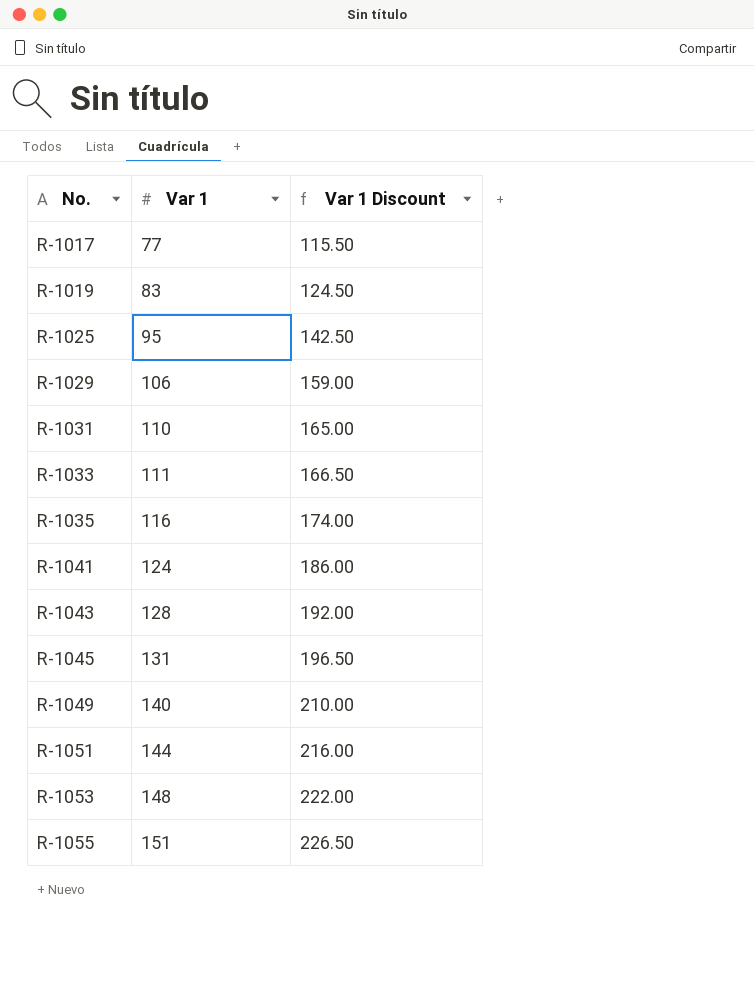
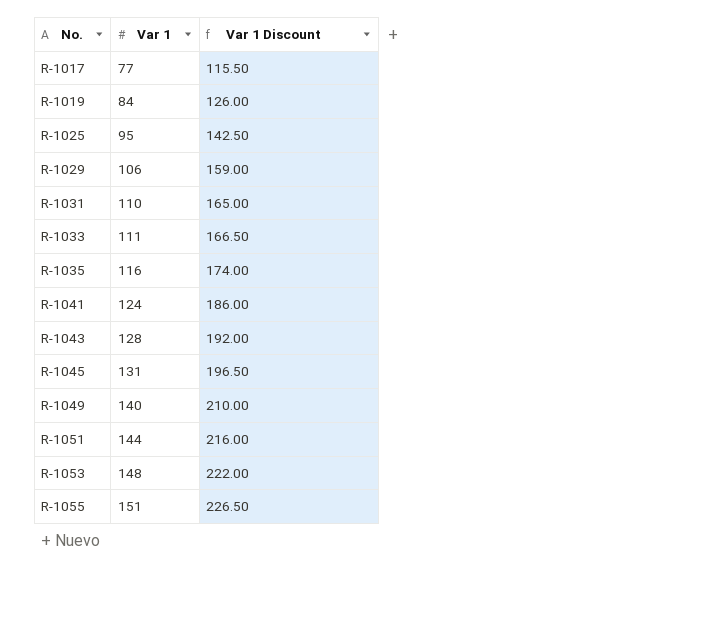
R-1019 | Var 1: 83 -> 84
R-1019 | Var 1 Discount: 124.50 -> 126.00

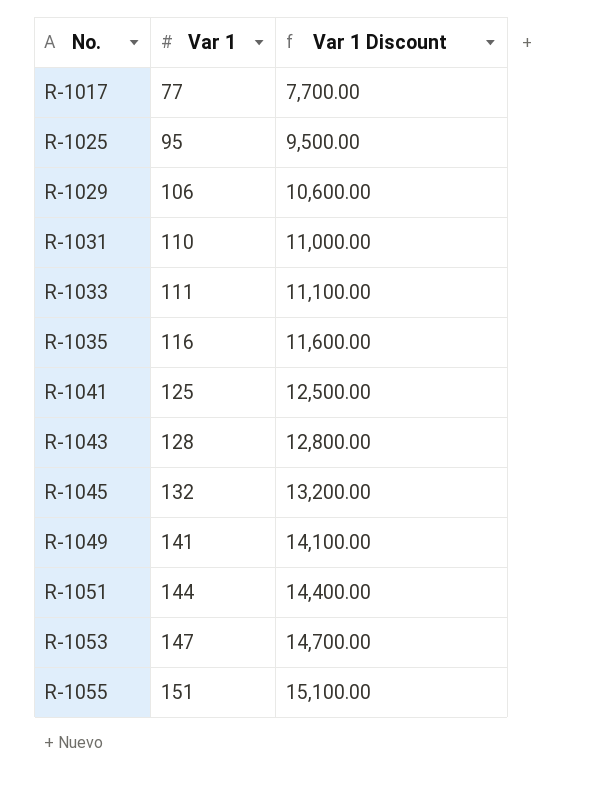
column Var 1 Discount | formula: [Var 1] * 1.5 -> [Var 1] * 100
row R-1019: 84 | 126.00 -> none
R-1041 | Var 1: 124 -> 125
R-1045 | Var 1: 131 -> 132
R-1049 | Var 1: 140 -> 141
R-1053 | Var 1: 148 -> 147

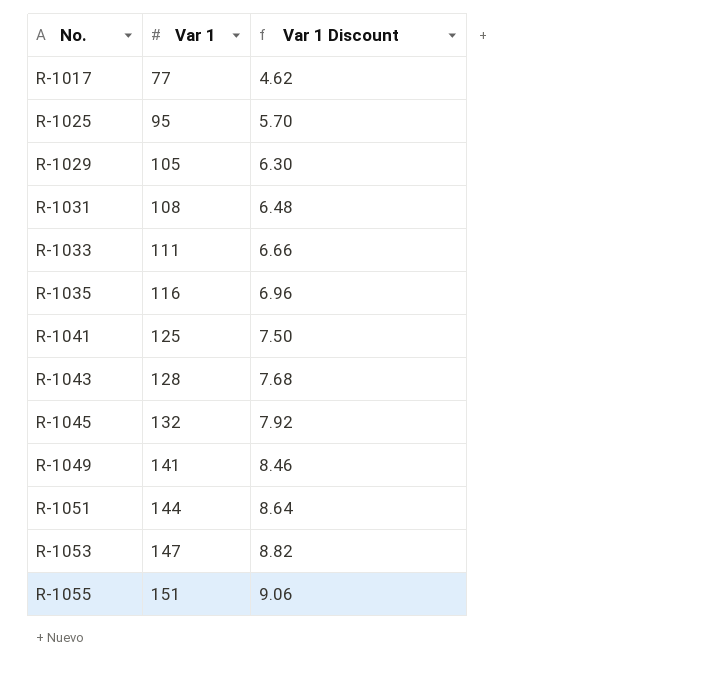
column Var 1 Discount | formula: [Var 1] * 100 -> [Var 1] * 0.06
R-1029 | Var 1: 106 -> 105
R-1031 | Var 1: 110 -> 108

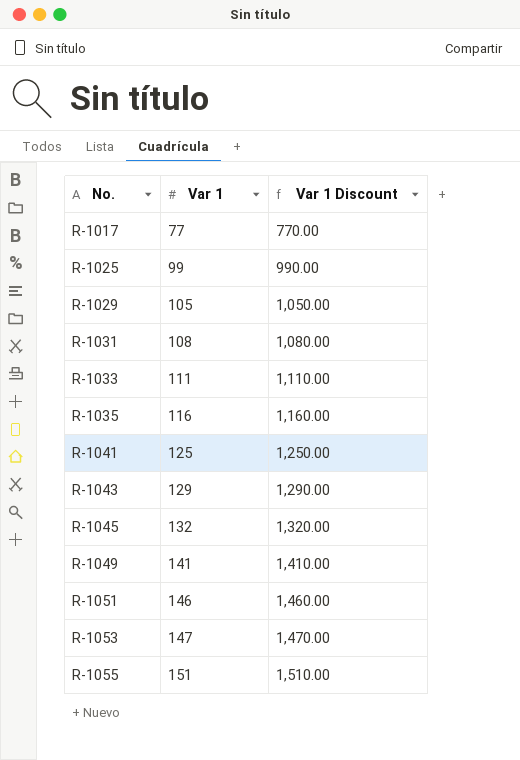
column Var 1 Discount | formula: [Var 1] * 0.06 -> [Var 1] * 10
R-1025 | Var 1: 95 -> 99
R-1043 | Var 1: 128 -> 129
R-1051 | Var 1: 144 -> 146

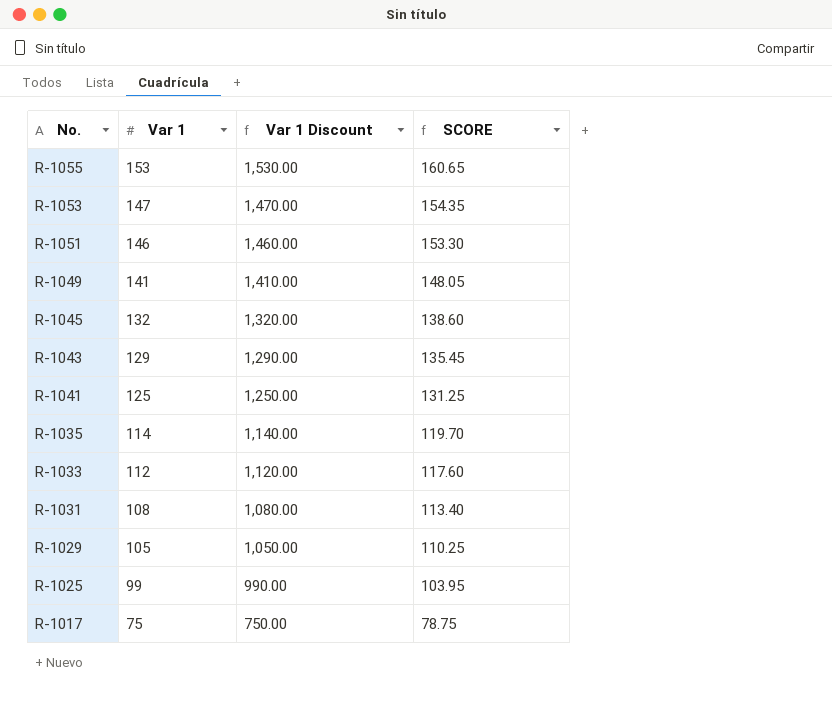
row order: No. ascending -> No. descending
column SCORE | formula: none -> [Var 1] * 1.05
R-1055 | Var 1: 151 -> 153
R-1055 | Var 1 Discount: 1,510.00 -> 1,530.00
R-1035 | Var 1: 116 -> 114
R-1035 | Var 1 Discount: 1,160.00 -> 1,140.00
R-1033 | Var 1: 111 -> 112
R-1033 | Var 1 Discount: 1,110.00 -> 1,120.00
R-1017 | Var 1: 77 -> 75
R-1017 | Var 1 Discount: 770.00 -> 750.00

